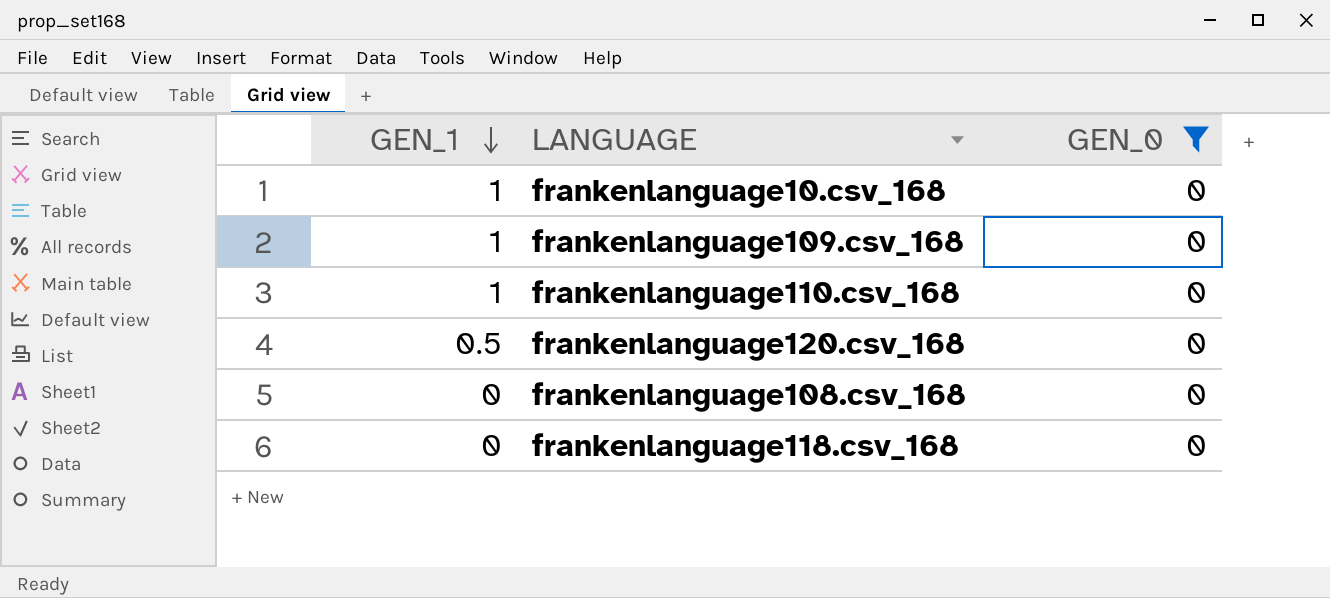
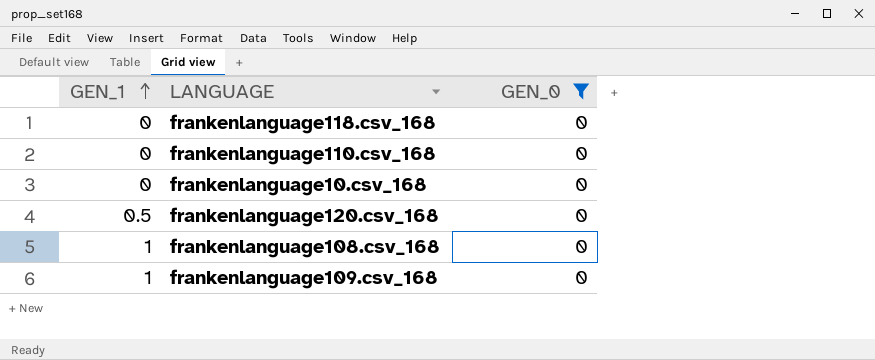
row order: GEN_1 descending -> GEN_1 ascending
frankenlanguage110.csv_168 | GEN_1: 1 -> 0
frankenlanguage10.csv_168 | GEN_1: 1 -> 0
frankenlanguage108.csv_168 | GEN_1: 0 -> 1

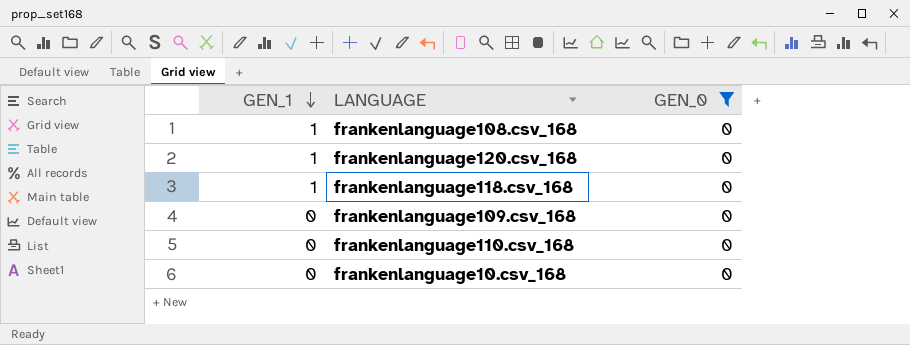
row order: GEN_1 ascending -> GEN_1 descending
frankenlanguage120.csv_168 | GEN_1: 0.5 -> 1
frankenlanguage118.csv_168 | GEN_1: 0 -> 1
frankenlanguage109.csv_168 | GEN_1: 1 -> 0

